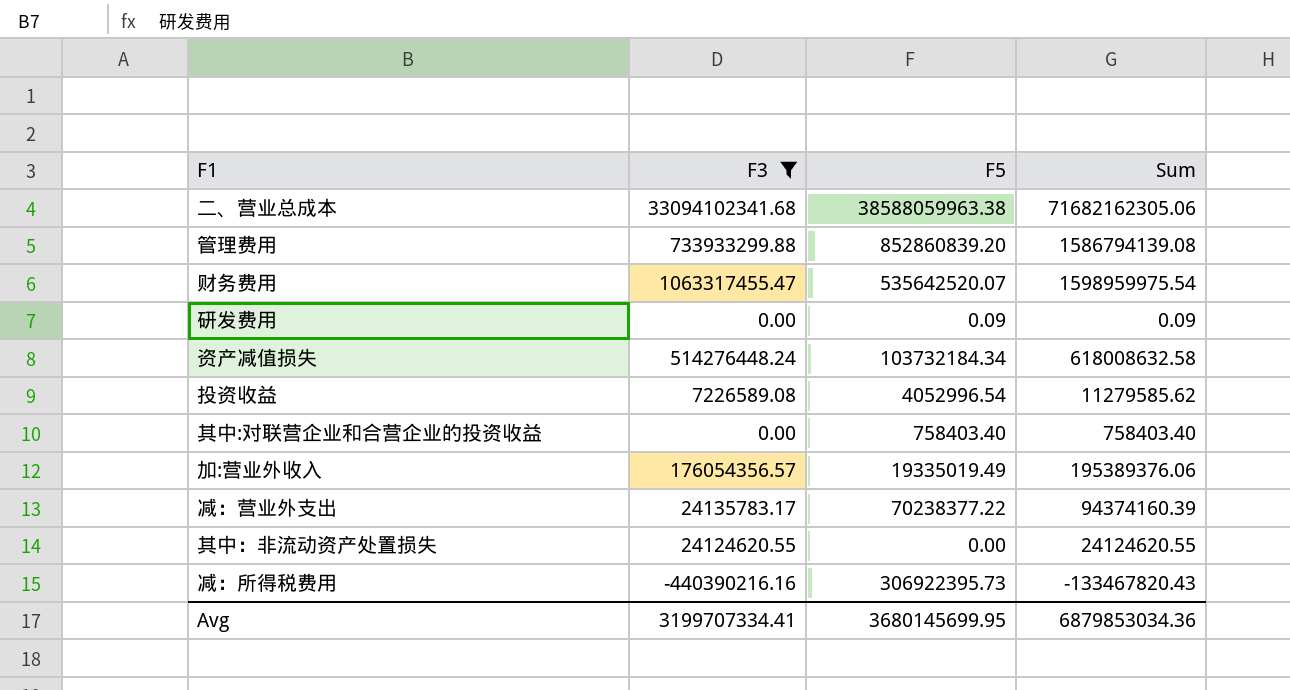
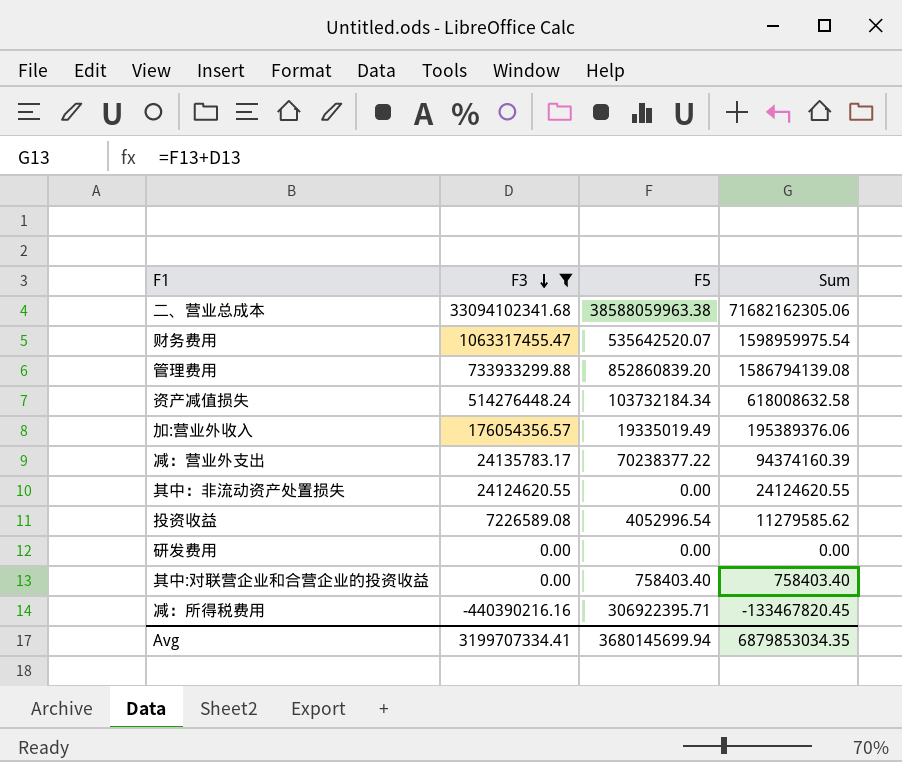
row order: none -> F3 descending
研发费用 | F5: 0.09 -> 0.00
研发费用 | Sum: 0.09 -> 0.00
减：所得税费用 | F5: 306922395.73 -> 306922395.71
减：所得税费用 | Sum: -133467820.43 -> -133467820.45
Avg | F5: 3680145699.95 -> 3680145699.94
Avg | Sum: 6879853034.36 -> 6879853034.35

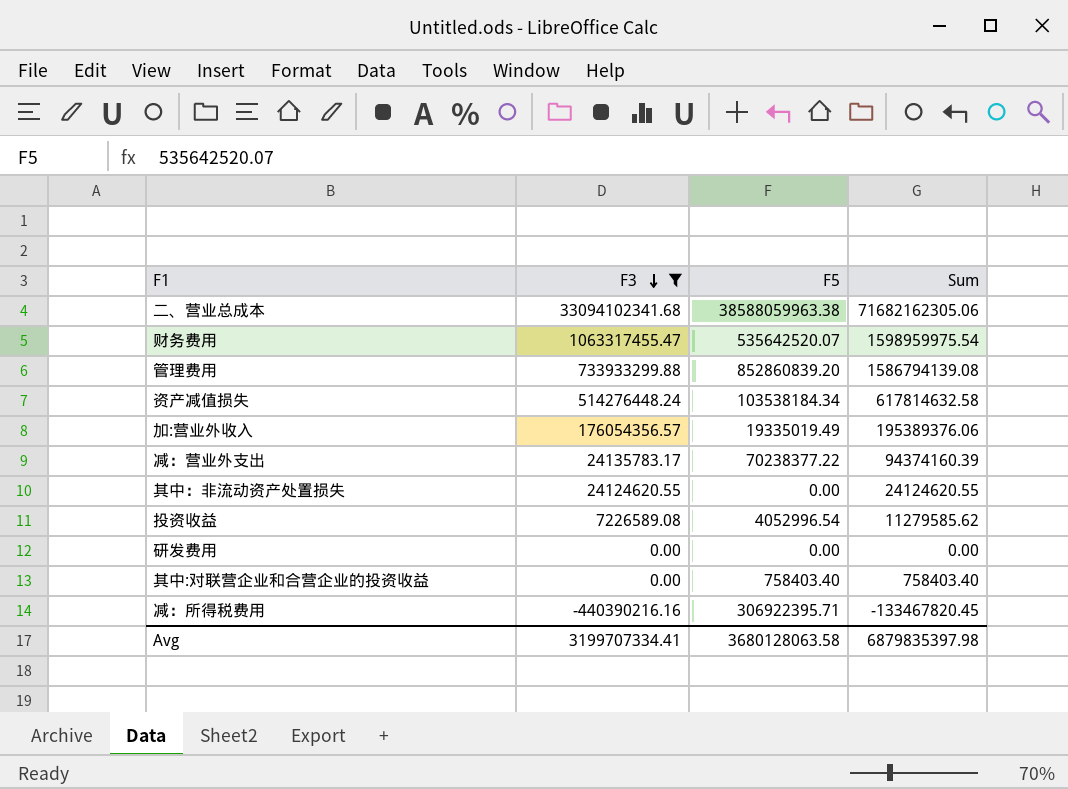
资产减值损失 | F5: 103732184.34 -> 103538184.34
资产减值损失 | Sum: 618008632.58 -> 617814632.58
Avg | F5: 3680145699.94 -> 3680128063.58
Avg | Sum: 6879853034.35 -> 6879835397.98

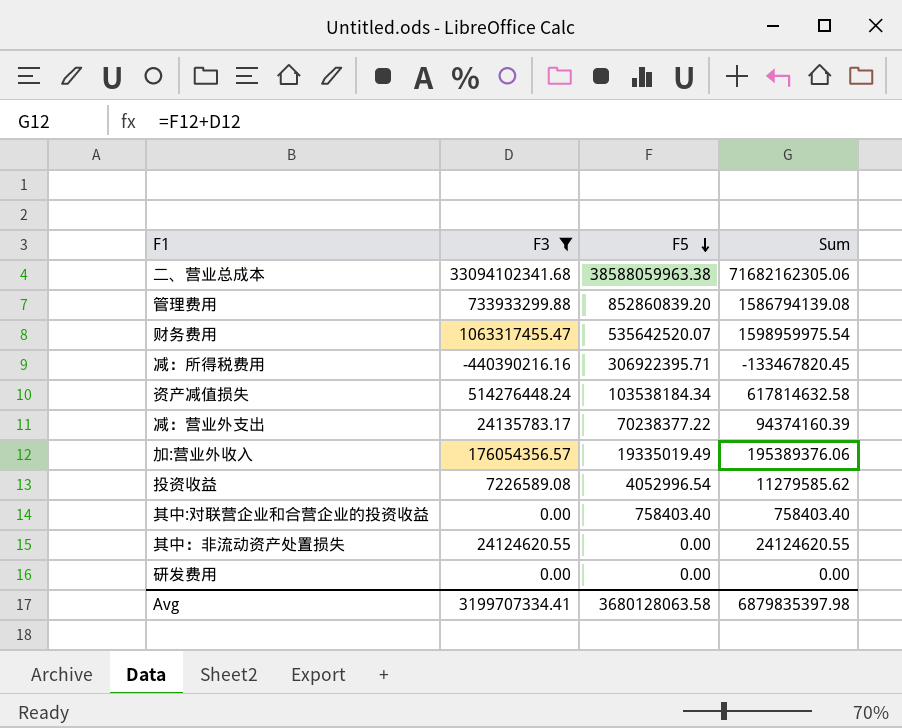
row order: F3 descending -> F5 descending

